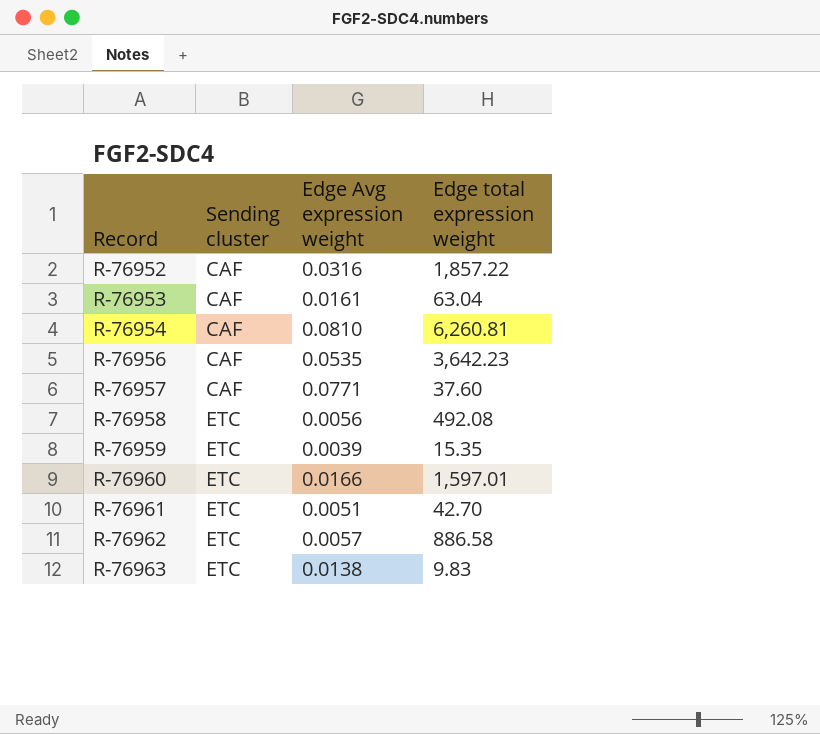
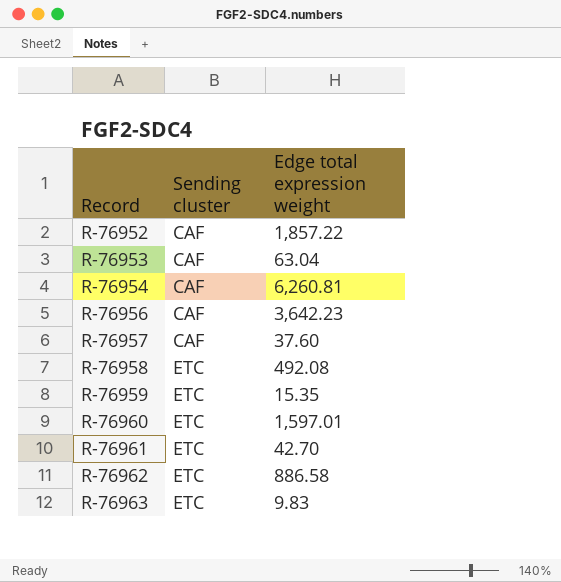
column Edge Avg expression weight | position: 3 -> none

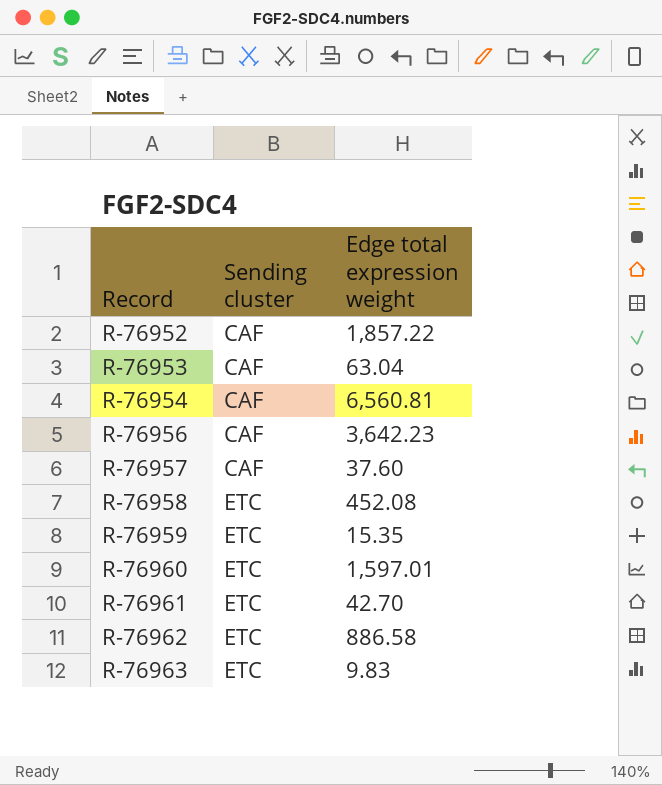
R-76954 | Edge total expression weight: 6,260.81 -> 6,560.81
R-76958 | Edge total expression weight: 492.08 -> 452.08

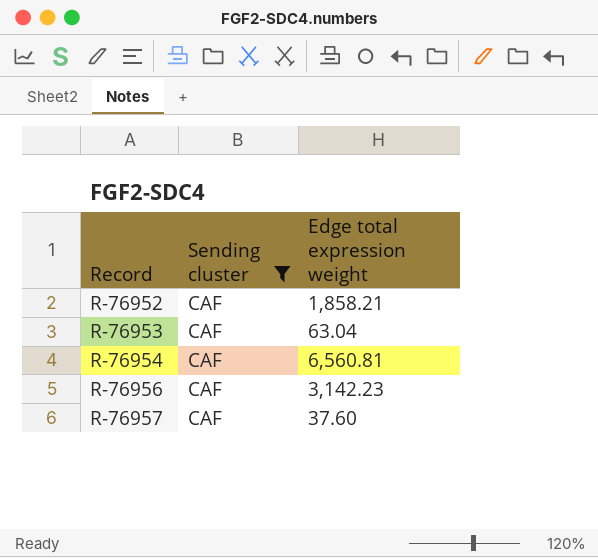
filter: none -> Sending cluster = CAF
R-76952 | Edge total expression weight: 1,857.22 -> 1,858.21
R-76956 | Edge total expression weight: 3,642.23 -> 3,142.23

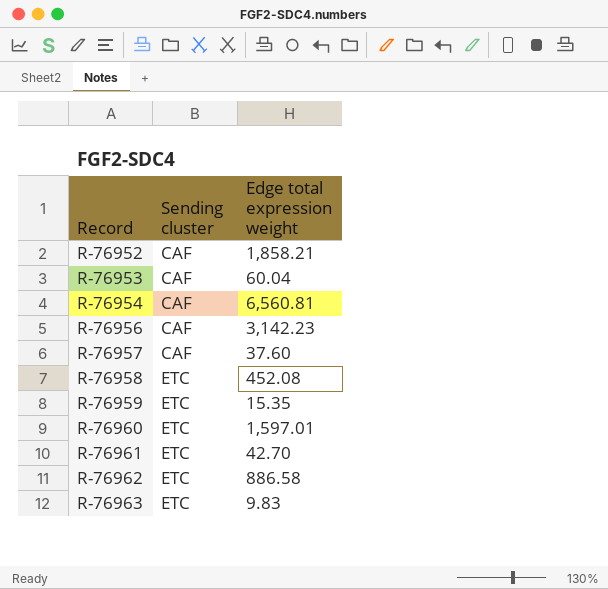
filter: Sending cluster = CAF -> none
R-76953 | Edge total expression weight: 63.04 -> 60.04

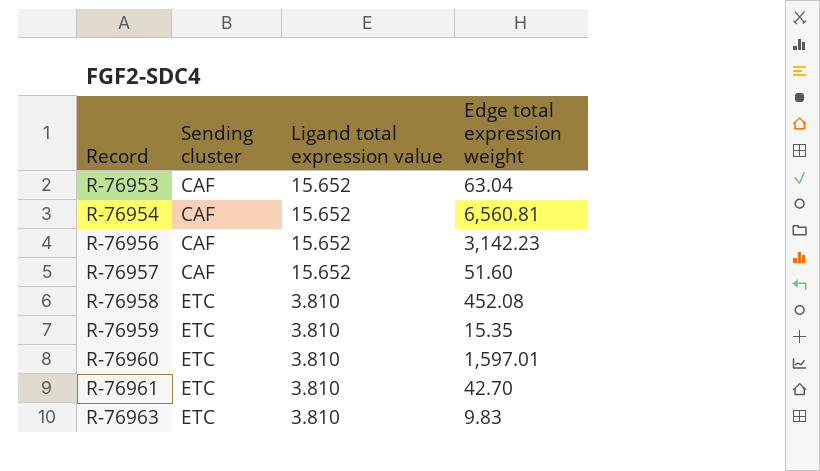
column Ligand total expression value | position: none -> 3
row R-76952: CAF | 1,858.21 -> none
row R-76962: ETC | 886.58 -> none
R-76953 | Edge total expression weight: 60.04 -> 63.04
R-76957 | Edge total expression weight: 37.60 -> 51.60

